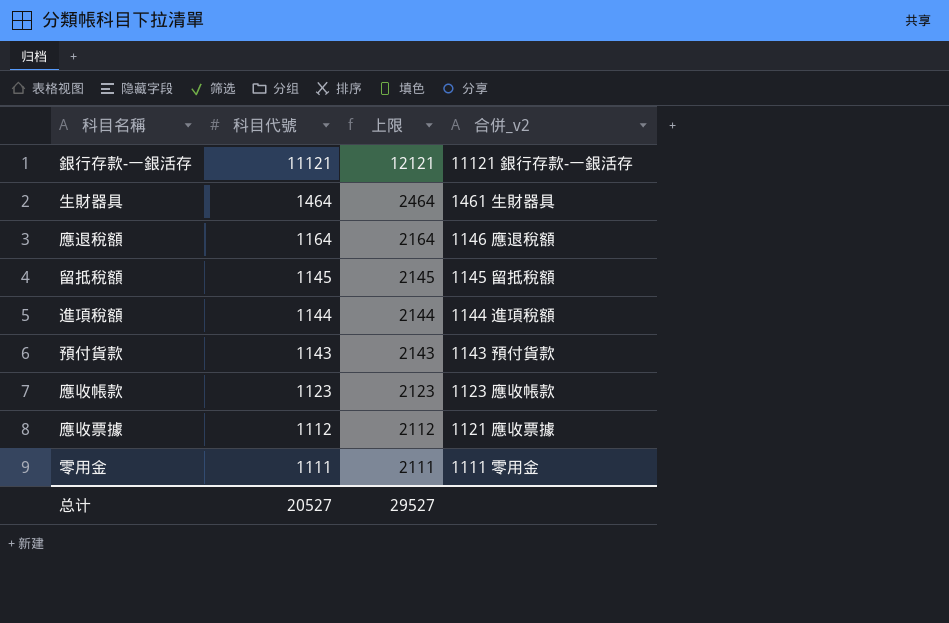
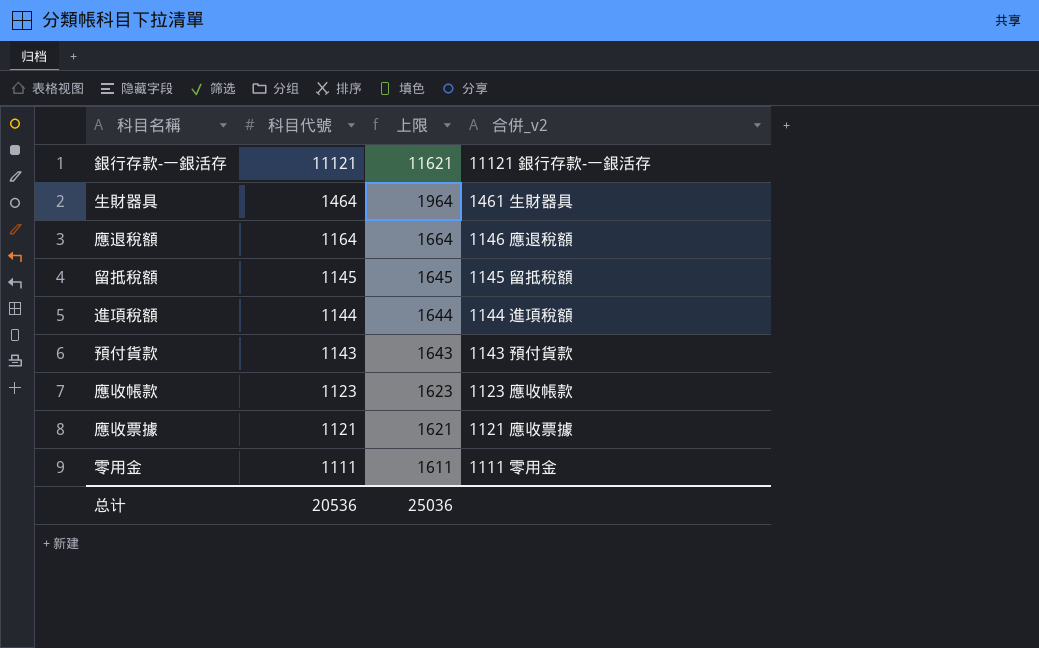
column 上限 | formula: [科目代號] + 1000 -> [科目代號] + 500
應收票據 | 科目代號: 1112 -> 1121
总计 | 科目代號: 20527 -> 20536
总计 | 上限: 29527 -> 25036

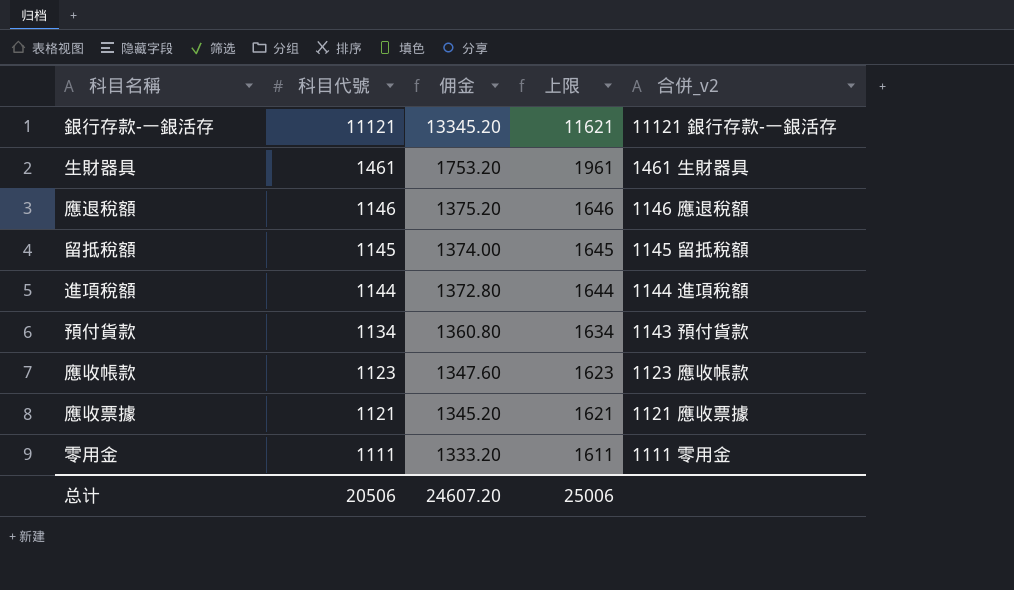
column 佣金 | formula: none -> [科目代號] * 1.2
生財器具 | 科目代號: 1464 -> 1461
生財器具 | 上限: 1964 -> 1961
應退稅額 | 科目代號: 1164 -> 1146
應退稅額 | 上限: 1664 -> 1646
預付貨款 | 科目代號: 1143 -> 1134
預付貨款 | 上限: 1643 -> 1634
总计 | 科目代號: 20536 -> 20506
总计 | 上限: 25036 -> 25006

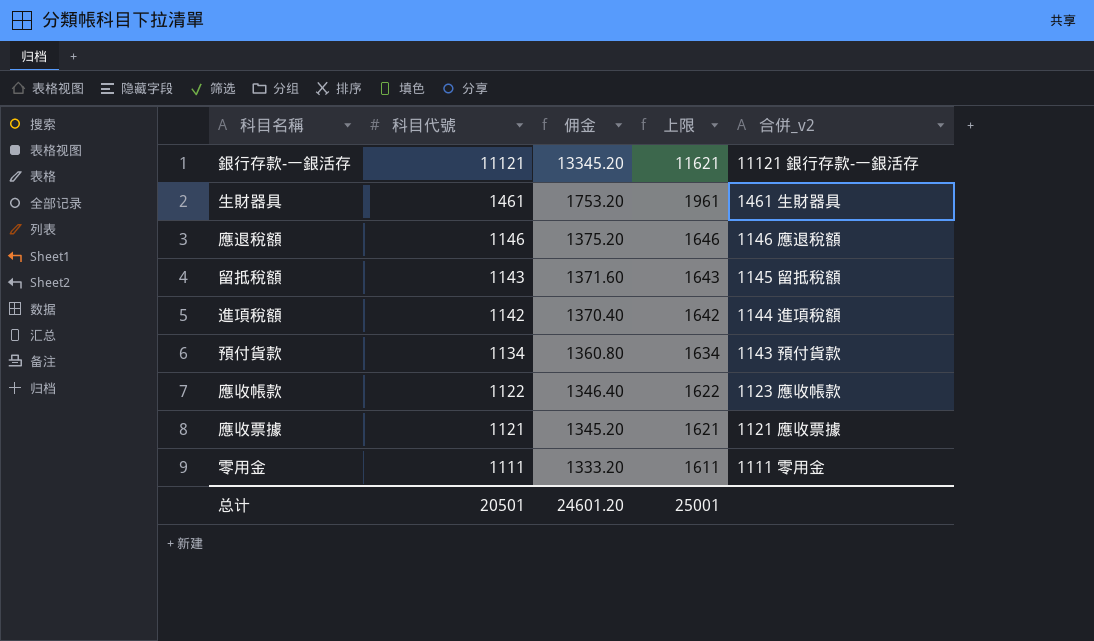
留抵稅額 | 科目代號: 1145 -> 1143
留抵稅額 | 佣金: 1374.00 -> 1371.60
留抵稅額 | 上限: 1645 -> 1643
進項稅額 | 科目代號: 1144 -> 1142
進項稅額 | 佣金: 1372.80 -> 1370.40
進項稅額 | 上限: 1644 -> 1642
應收帳款 | 科目代號: 1123 -> 1122
應收帳款 | 佣金: 1347.60 -> 1346.40
應收帳款 | 上限: 1623 -> 1622
总计 | 科目代號: 20506 -> 20501
总计 | 佣金: 24607.20 -> 24601.20
总计 | 上限: 25006 -> 25001

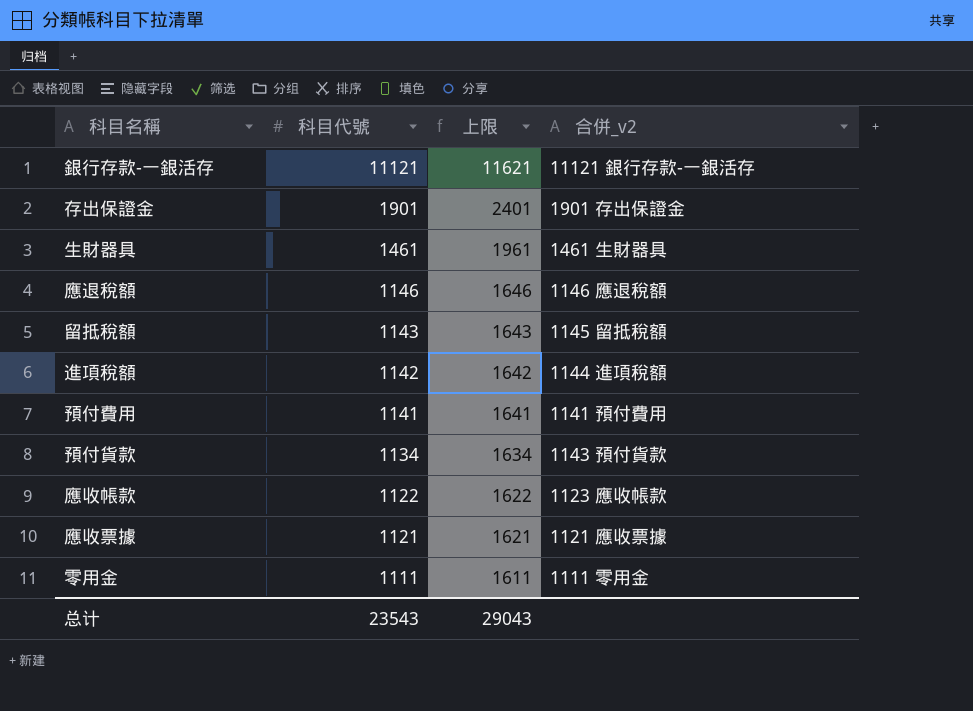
column 佣金 | formula: [科目代號] * 1.2 -> none
row 存出保證金: none -> 1901 | 2401 | 1901 存出保證金
row 預付費用: none -> 1141 | 1641 | 1141 預付費用
总计 | 科目代號: 20501 -> 23543
总计 | 上限: 25001 -> 29043

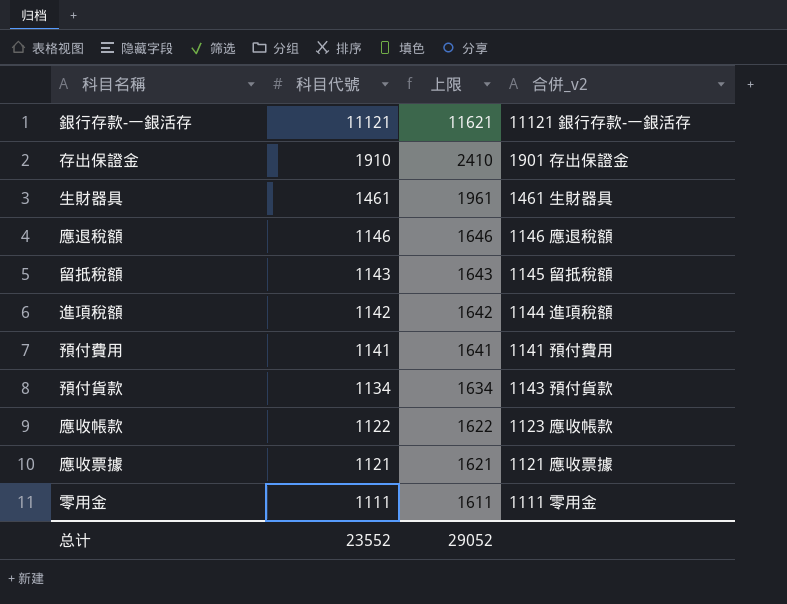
存出保證金 | 科目代號: 1901 -> 1910
存出保證金 | 上限: 2401 -> 2410
总计 | 科目代號: 23543 -> 23552
总计 | 上限: 29043 -> 29052

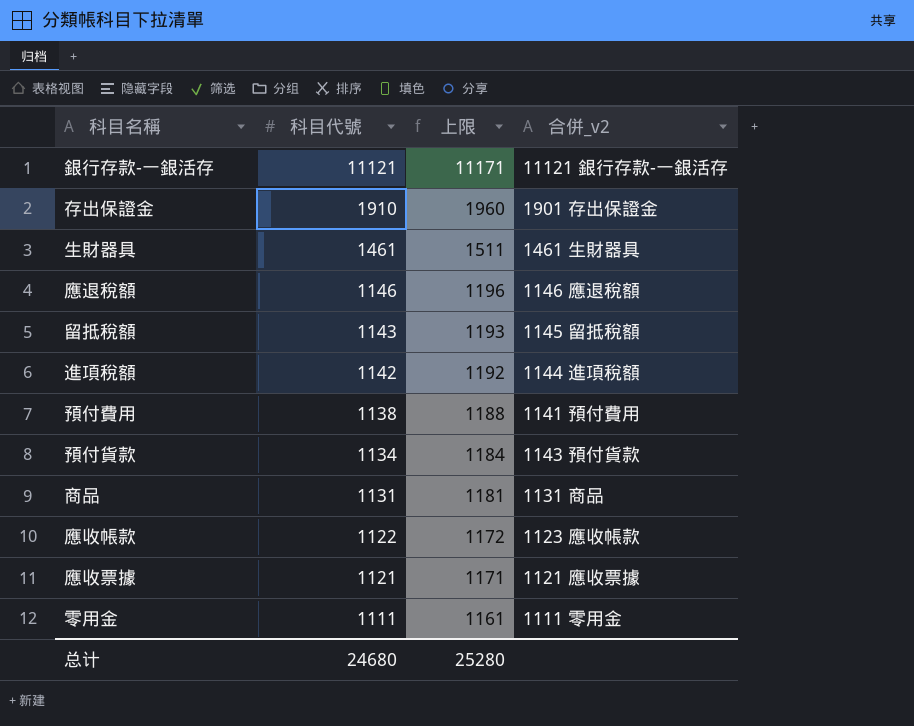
column 上限 | formula: [科目代號] + 500 -> [科目代號] + 50
預付費用 | 科目代號: 1141 -> 1138
row 商品: none -> 1131 | 1181 | 1131 商品
总计 | 科目代號: 23552 -> 24680
总计 | 上限: 29052 -> 25280

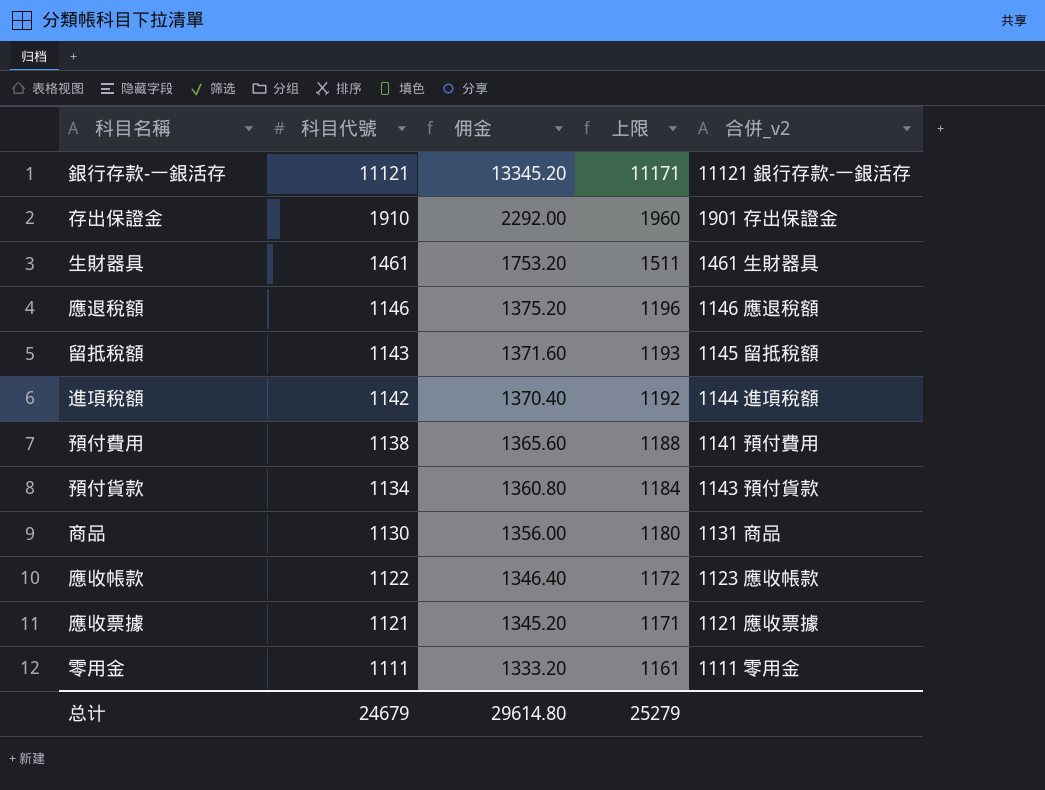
column 佣金 | formula: none -> [科目代號] * 1.2
商品 | 科目代號: 1131 -> 1130
商品 | 上限: 1181 -> 1180
总计 | 科目代號: 24680 -> 24679
总计 | 上限: 25280 -> 25279

